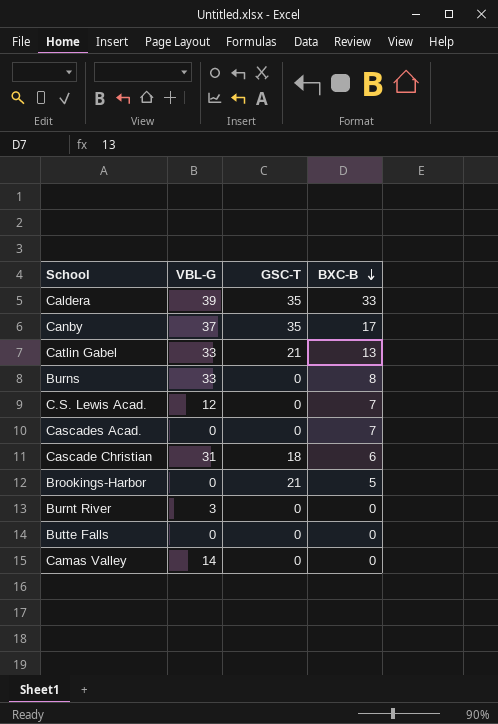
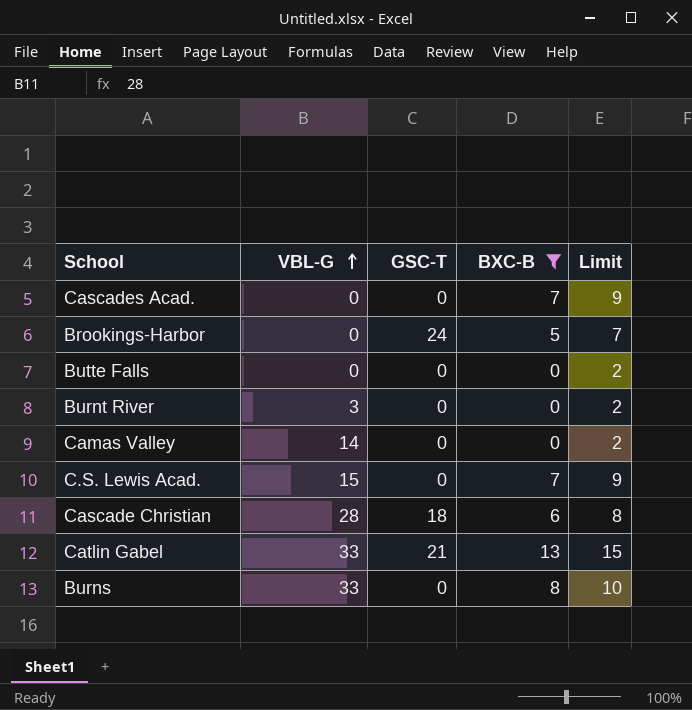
filter: none -> BXC-B <= 13
row order: BXC-B descending -> VBL-G ascending
column Limit | formula: none -> [BXC-B] + 2
Brookings-Harbor | GSC-T: 21 -> 24
C.S. Lewis Acad. | VBL-G: 12 -> 15
Cascade Christian | VBL-G: 31 -> 28

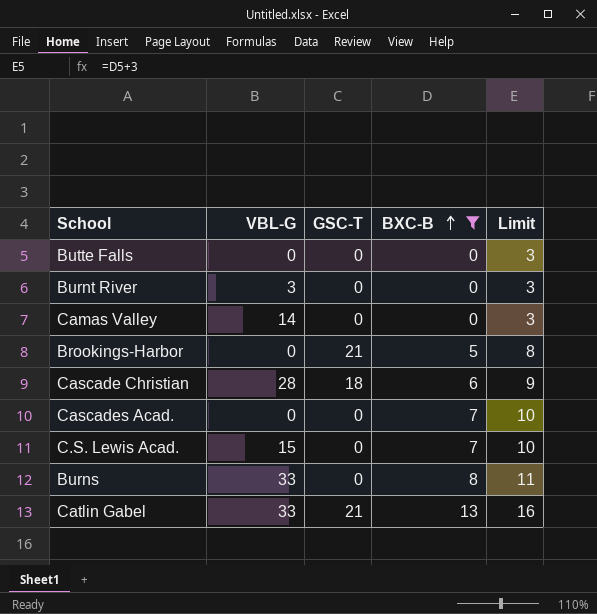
row order: VBL-G ascending -> BXC-B ascending
column Limit | formula: [BXC-B] + 2 -> [BXC-B] + 3
Brookings-Harbor | GSC-T: 24 -> 21

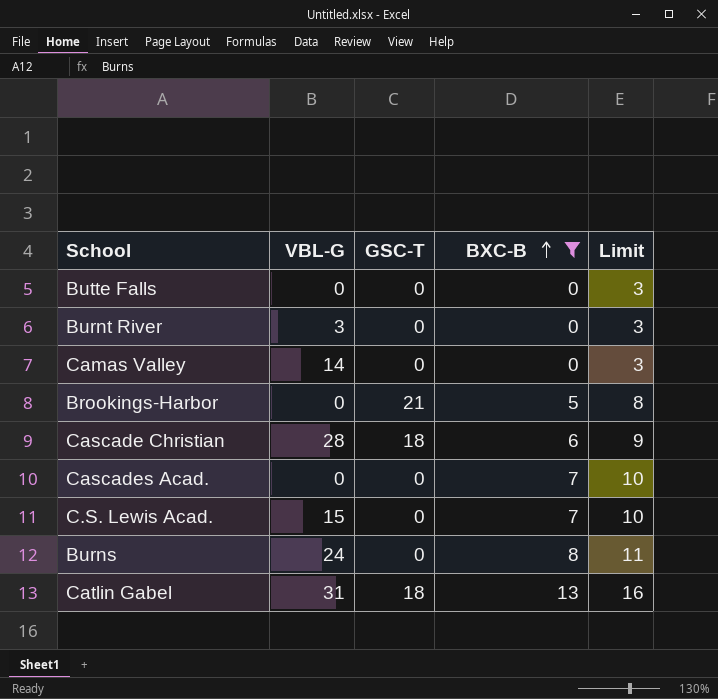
Burns | VBL-G: 33 -> 24
Catlin Gabel | VBL-G: 33 -> 31
Catlin Gabel | GSC-T: 21 -> 18

